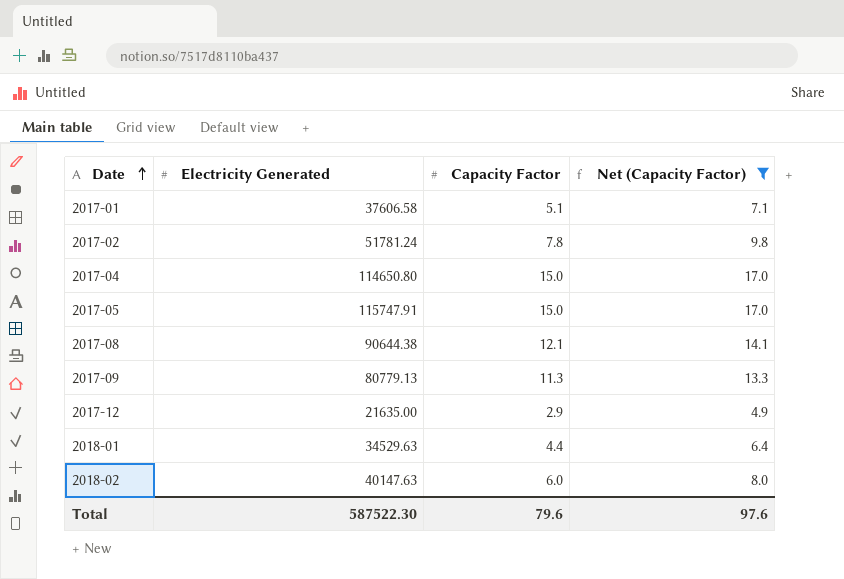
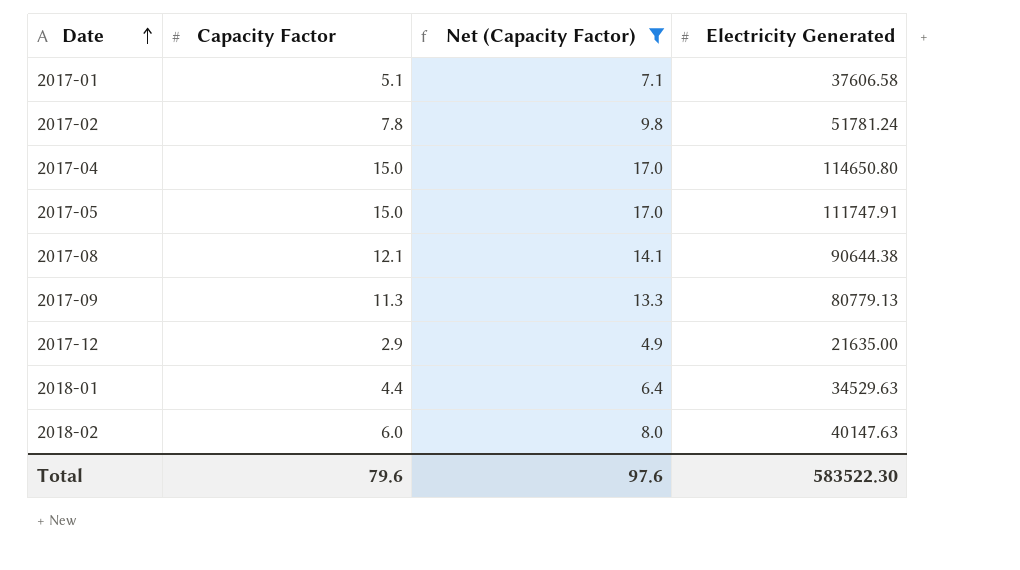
column Electricity Generated | position: 2 -> 4
2017-05 | Electricity Generated: 115747.91 -> 111747.91
Total | Electricity Generated: 587522.30 -> 583522.30

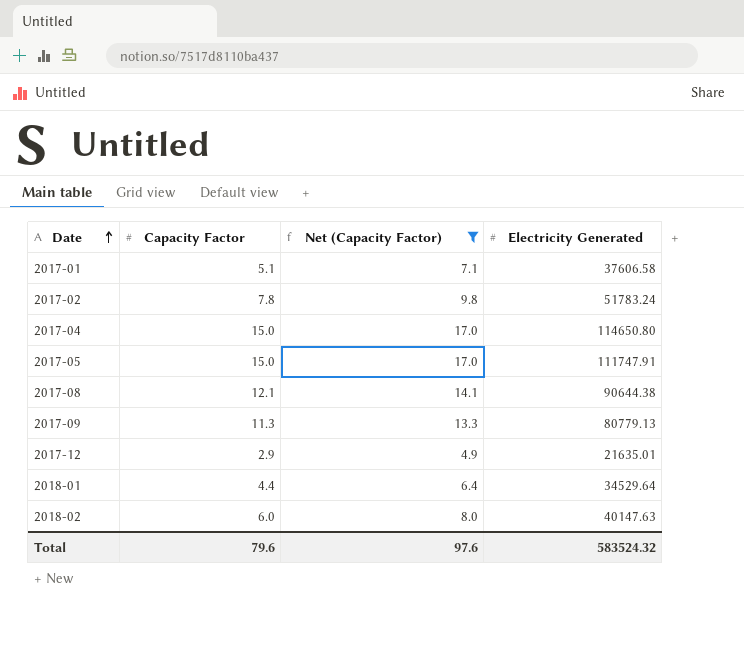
2017-02 | Electricity Generated: 51781.24 -> 51783.24
2017-12 | Electricity Generated: 21635.00 -> 21635.01
2018-01 | Electricity Generated: 34529.63 -> 34529.64
Total | Electricity Generated: 583522.30 -> 583524.32

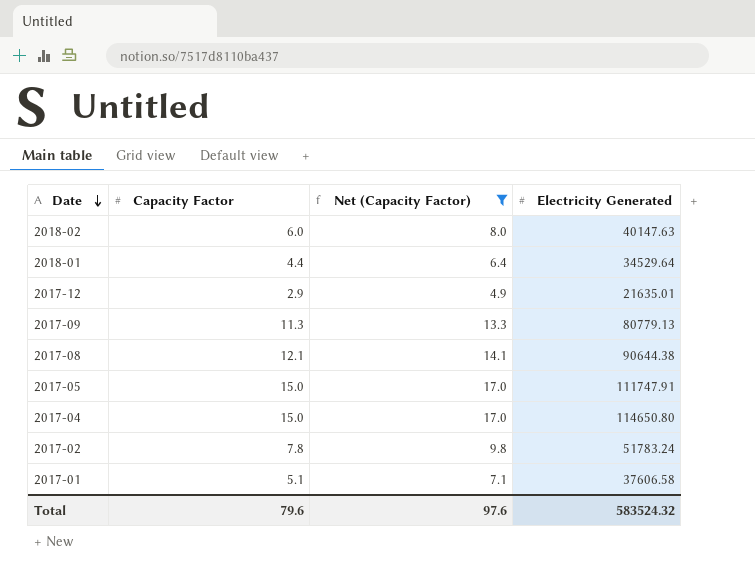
row order: Date ascending -> Date descending

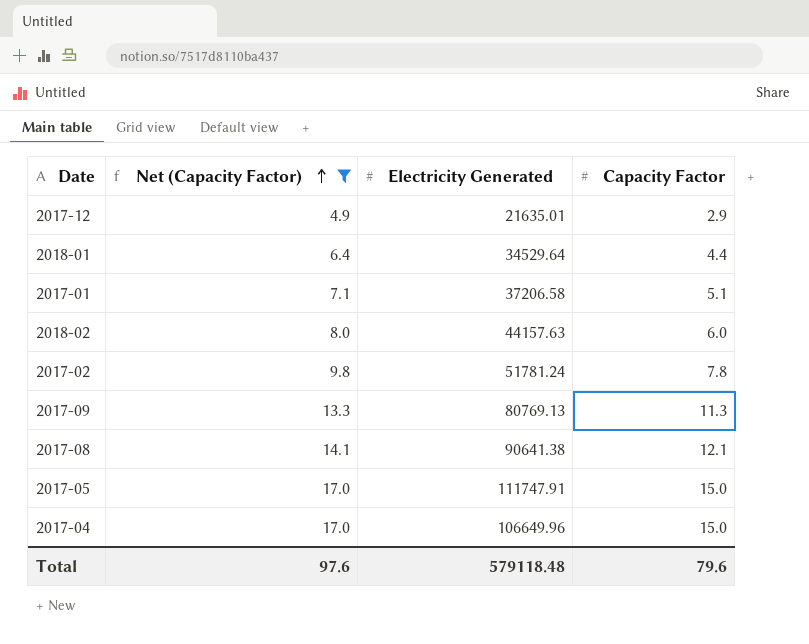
row order: Date descending -> Net (Capacity Factor) ascending
column Capacity Factor | position: 2 -> 4
2017-01 | Electricity Generated: 37606.58 -> 37206.58
2018-02 | Electricity Generated: 40147.63 -> 44157.63
2017-02 | Electricity Generated: 51783.24 -> 51781.24
2017-09 | Electricity Generated: 80779.13 -> 80769.13
2017-08 | Electricity Generated: 90644.38 -> 90641.38
2017-04 | Electricity Generated: 114650.80 -> 106649.96
Total | Electricity Generated: 583524.32 -> 579118.48

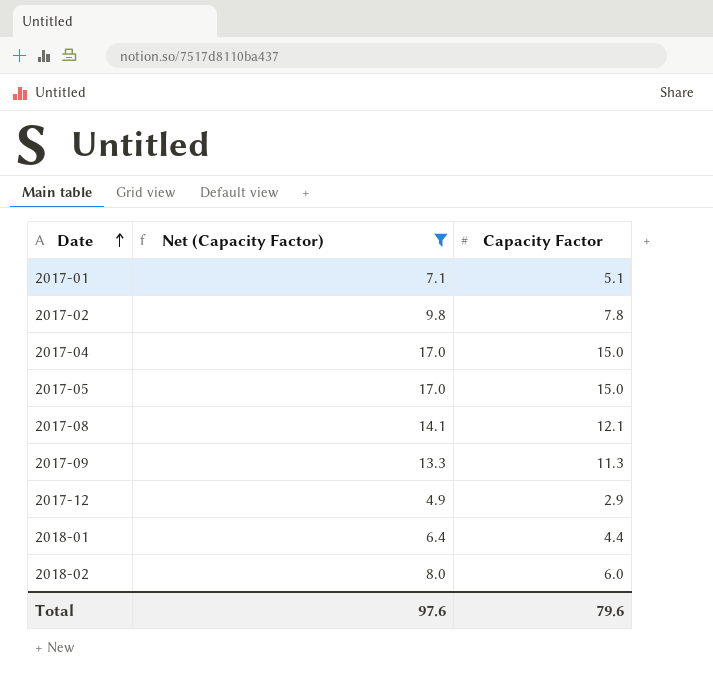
row order: Net (Capacity Factor) ascending -> Date ascending
column Electricity Generated | position: 3 -> none

